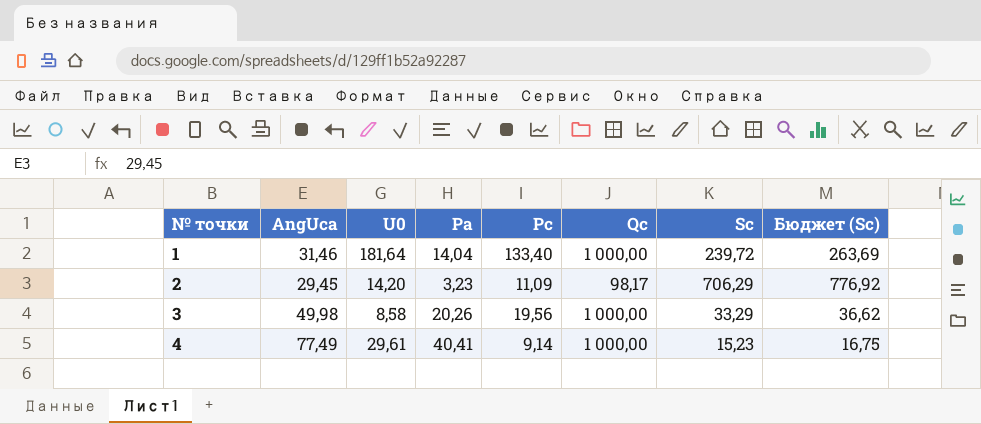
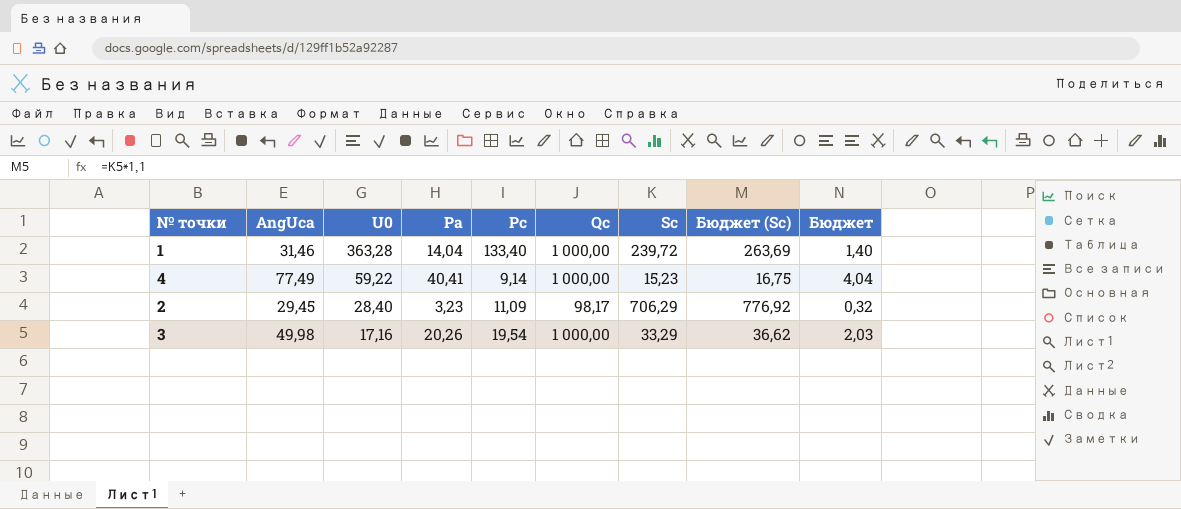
row order: № точки ascending -> U0 descending
column Бюджет | formula: none -> [Pa] * 0,1
1 | U0: 181,64 -> 363,28
4 | U0: 29,61 -> 59,22
2 | U0: 14,20 -> 28,40
3 | U0: 8,58 -> 17,16
3 | Pc: 19,56 -> 19,54

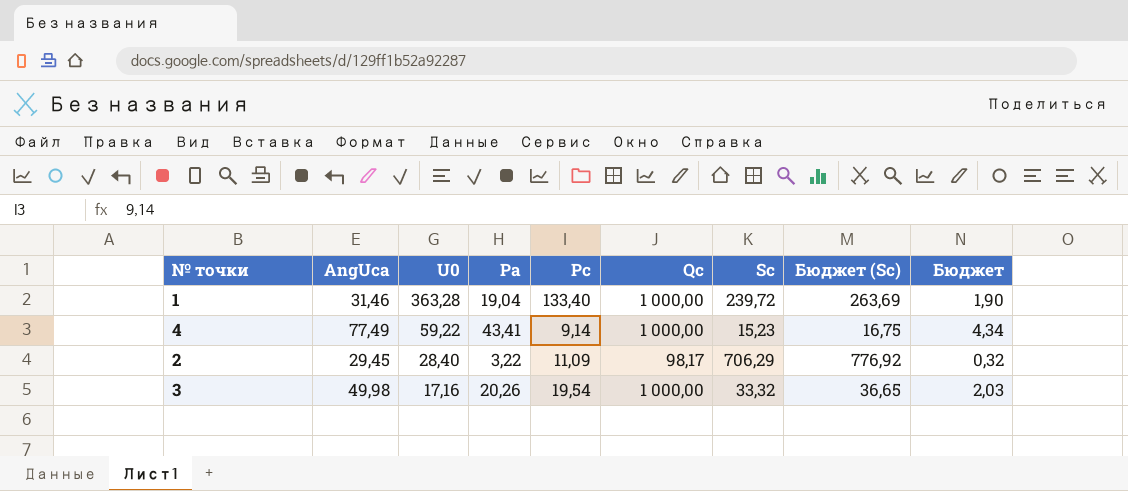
1 | Pa: 14,04 -> 19,04
1 | Бюджет: 1,40 -> 1,90
4 | Pa: 40,41 -> 43,41
4 | Бюджет: 4,04 -> 4,34
2 | Pa: 3,23 -> 3,22
3 | Sc: 33,29 -> 33,32
3 | Бюджет (Sc): 36,62 -> 36,65

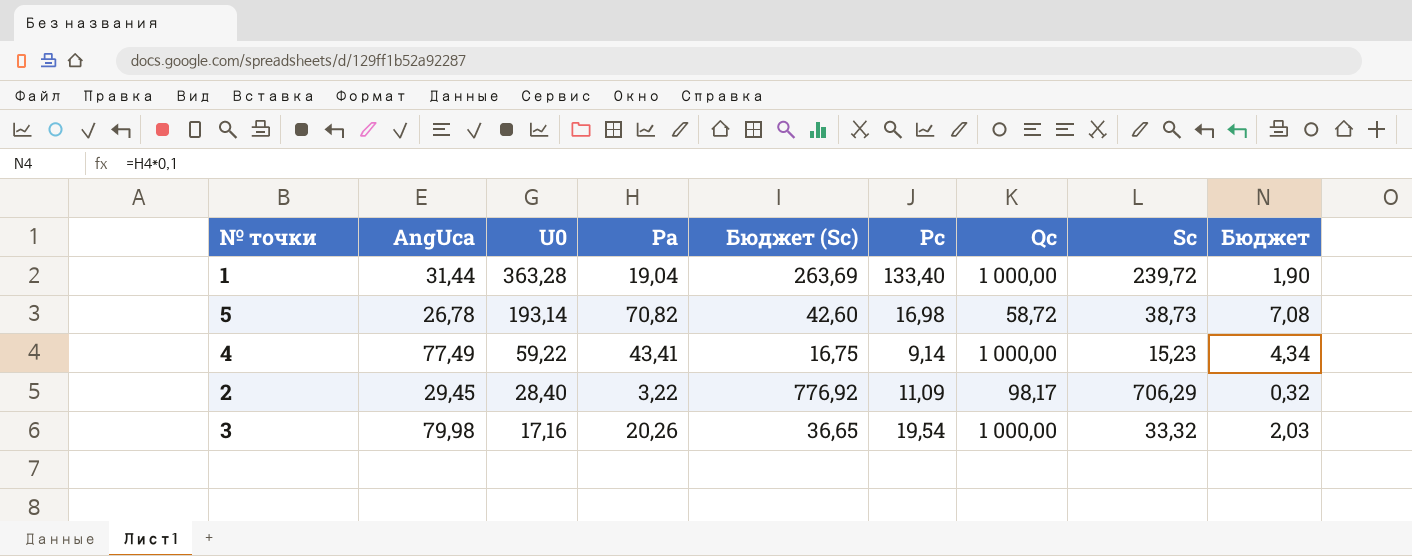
column Бюджет (Sc) | position: 8 -> 5
1 | AngUca: 31,46 -> 31,44
row 5: none -> 26,78 | 193,14 | 70,82 | 42,60 | 16,98 | 58,72 | 38,73 | 7,08
3 | AngUca: 49,98 -> 79,98

